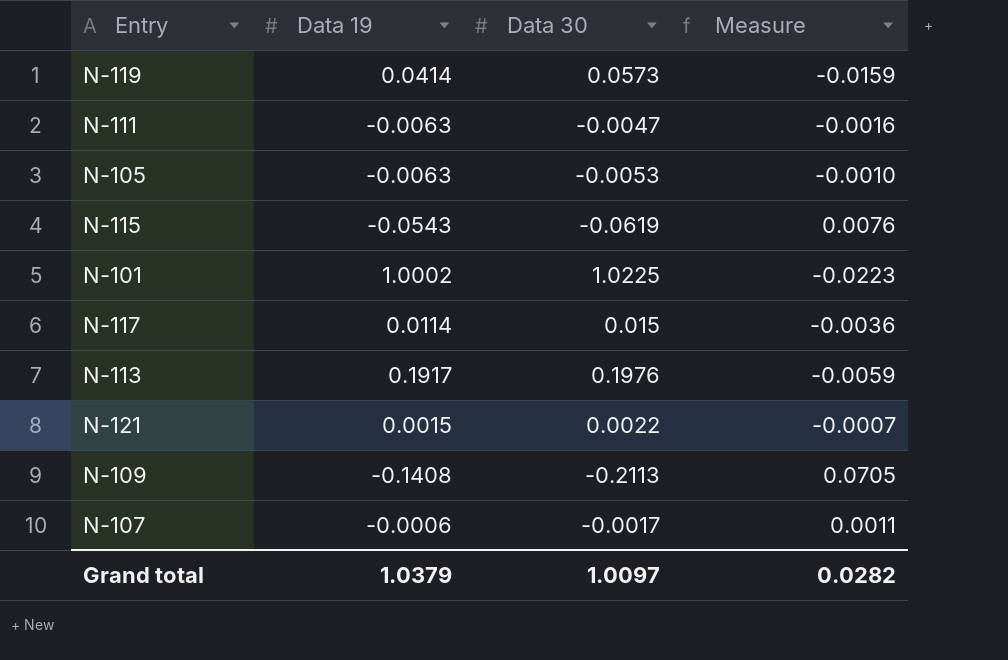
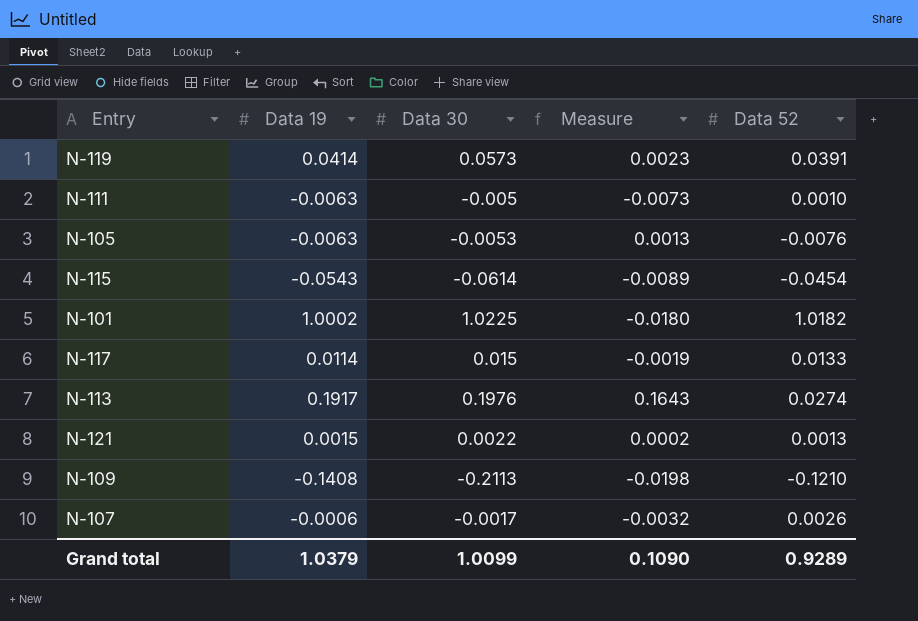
column Measure | formula: [Data 19] - [Data 30] -> [Data 19] - [Data 52]
column Data 52 | position: none -> 5
N-111 | Data 30: -0.0047 -> -0.005
N-115 | Data 30: -0.0619 -> -0.0614
Grand total | Data 30: 1.0097 -> 1.0099
Grand total | Measure: 0.0282 -> 0.1090

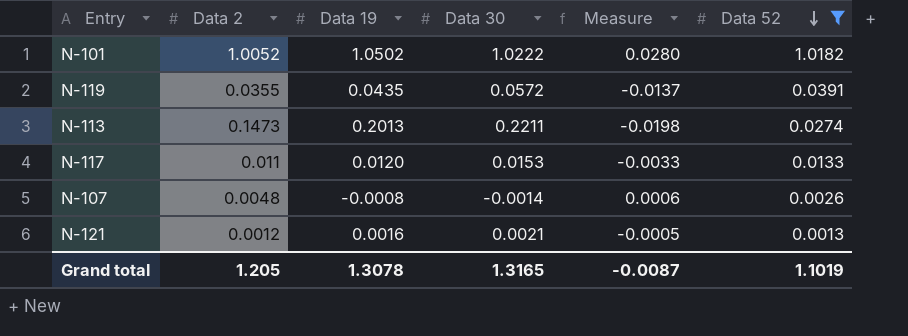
filter: none -> Data 52 >= 0.0013
row order: none -> Data 52 descending
column Data 2 | position: none -> 2
column Measure | formula: [Data 19] - [Data 52] -> [Data 19] - [Data 30]
N-101 | Data 19: 1.0002 -> 1.0502
N-101 | Data 30: 1.0225 -> 1.0222
N-119 | Data 19: 0.0414 -> 0.0435
N-119 | Data 30: 0.0573 -> 0.0572
N-113 | Data 19: 0.1917 -> 0.2013
N-113 | Data 30: 0.1976 -> 0.2211
N-117 | Data 19: 0.0114 -> 0.0120
N-117 | Data 30: 0.015 -> 0.0153
N-107 | Data 19: -0.0006 -> -0.0008
N-107 | Data 30: -0.0017 -> -0.0014
N-121 | Data 19: 0.0015 -> 0.0016
N-121 | Data 30: 0.0022 -> 0.0021
Grand total | Data 19: 1.0379 -> 1.3078
Grand total | Data 30: 1.0099 -> 1.3165
Grand total | Measure: 0.1090 -> -0.0087
Grand total | Data 52: 0.9289 -> 1.1019

